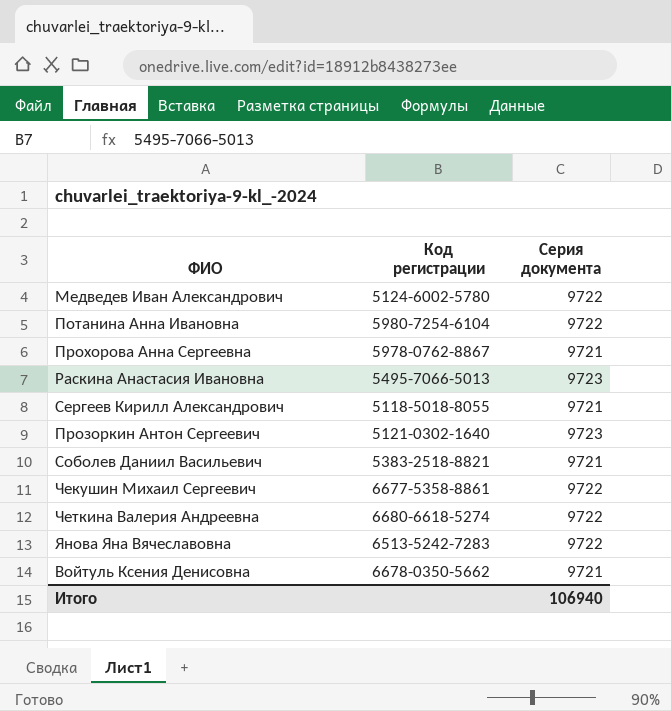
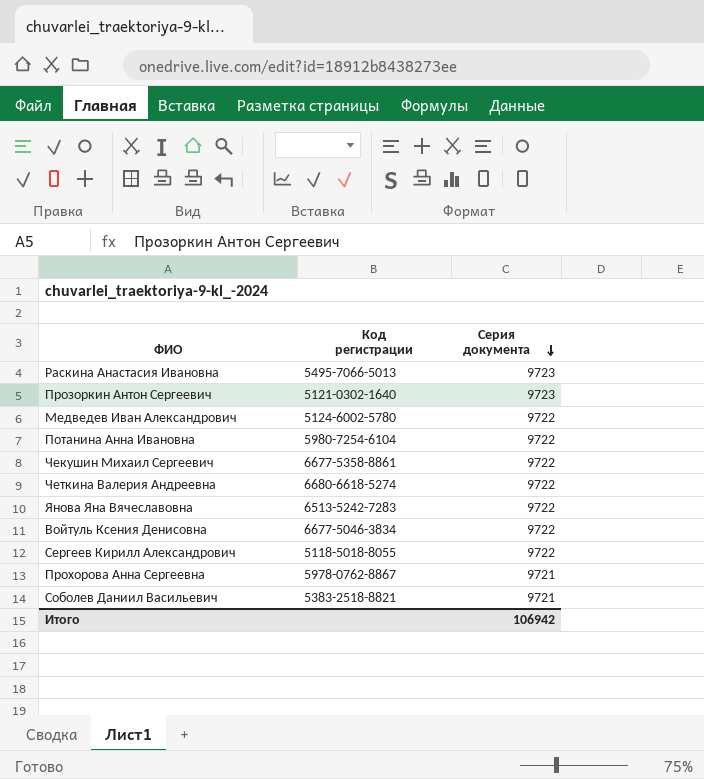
row order: none -> Серия документа descending
Войтуль Ксения Денисовна | Код регистрации: 6678-0350-5662 -> 6677-5046-3834
Войтуль Ксения Денисовна | Серия документа: 9721 -> 9722
Сергеев Кирилл Александрович | Серия документа: 9721 -> 9722
Итого | Серия документа: 106940 -> 106942

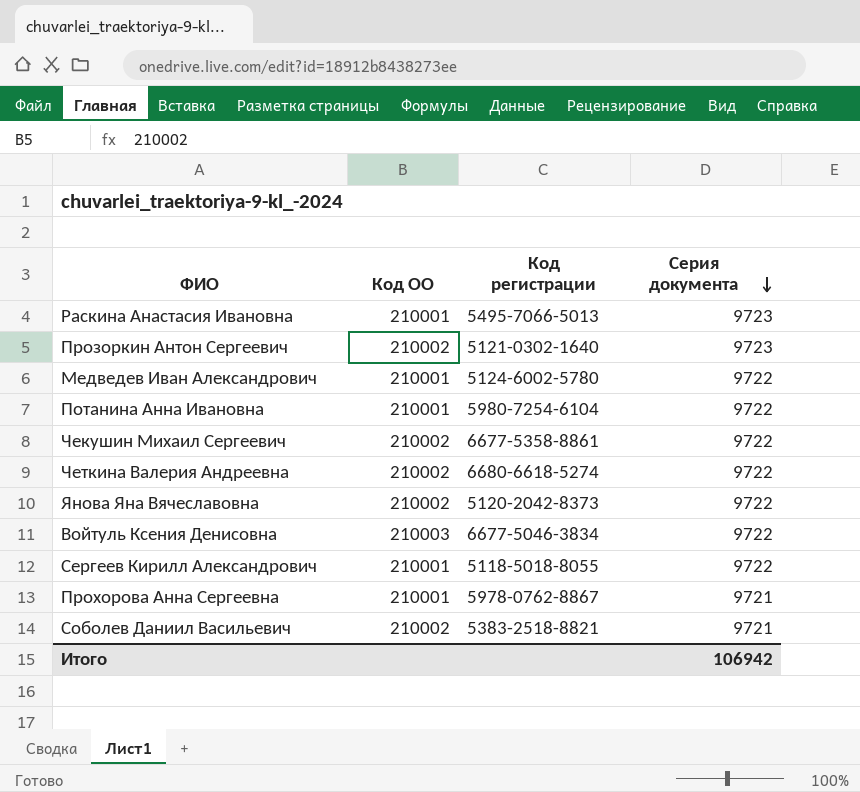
column Код ОО | position: none -> 2
Янова Яна Вячеславовна | Код регистрации: 6513-5242-7283 -> 5120-2042-8373

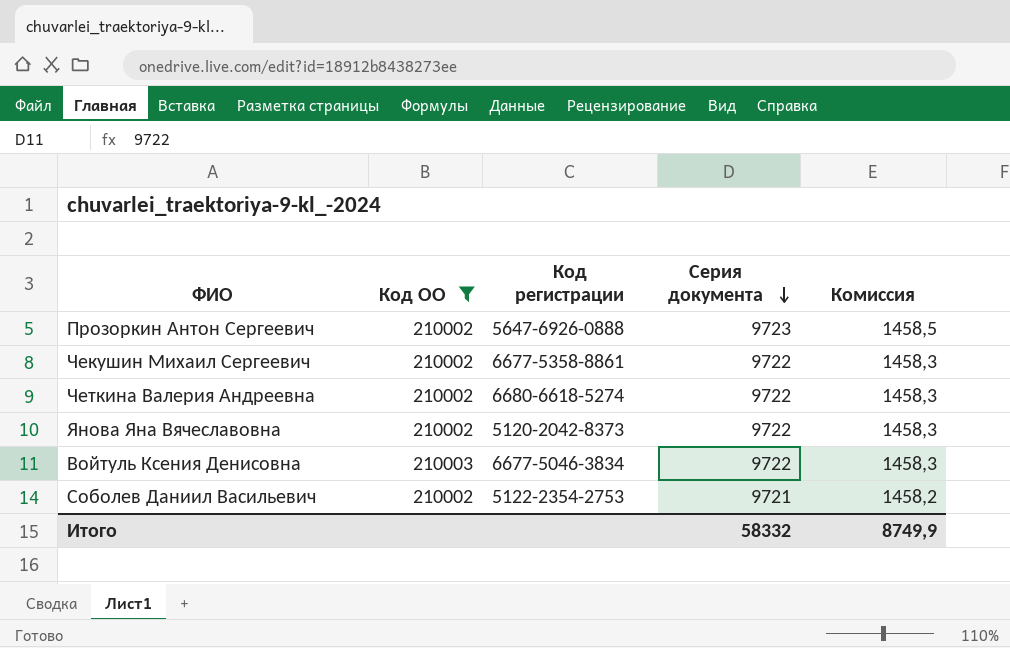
filter: none -> Код ОО != 210001
column Комиссия | formula: none -> [Серия документа] * 0,15
Прозоркин Антон Сергеевич | Код регистрации: 5121-0302-1640 -> 5647-6926-0888
Соболев Даниил Васильевич | Код регистрации: 5383-2518-8821 -> 5122-2354-2753
Итого | Серия документа: 106942 -> 58332

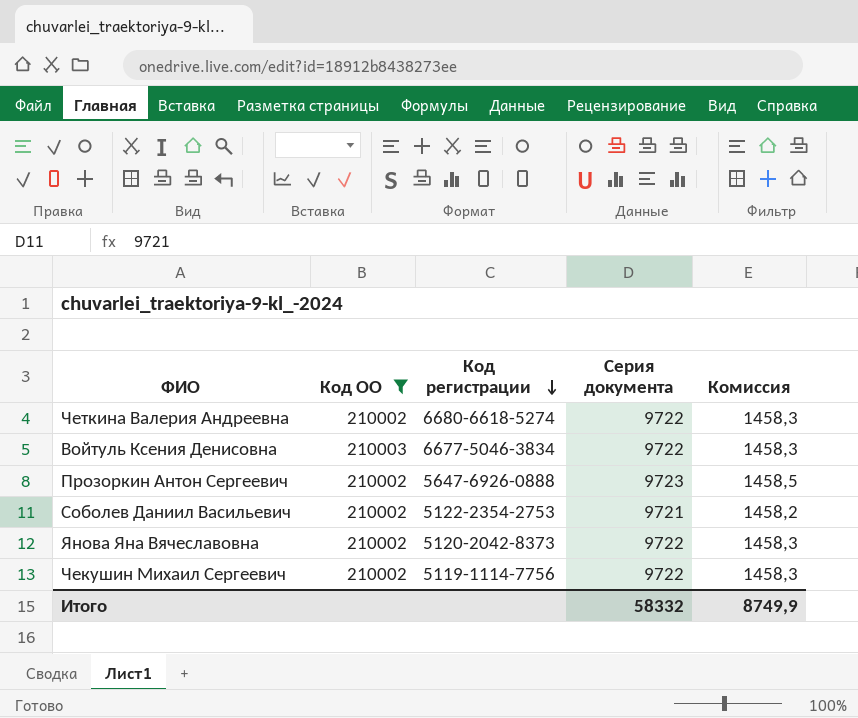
row order: Серия документа descending -> Код регистрации descending
Чекушин Михаил Сергеевич | Код регистрации: 6677-5358-8861 -> 5119-1114-7756

